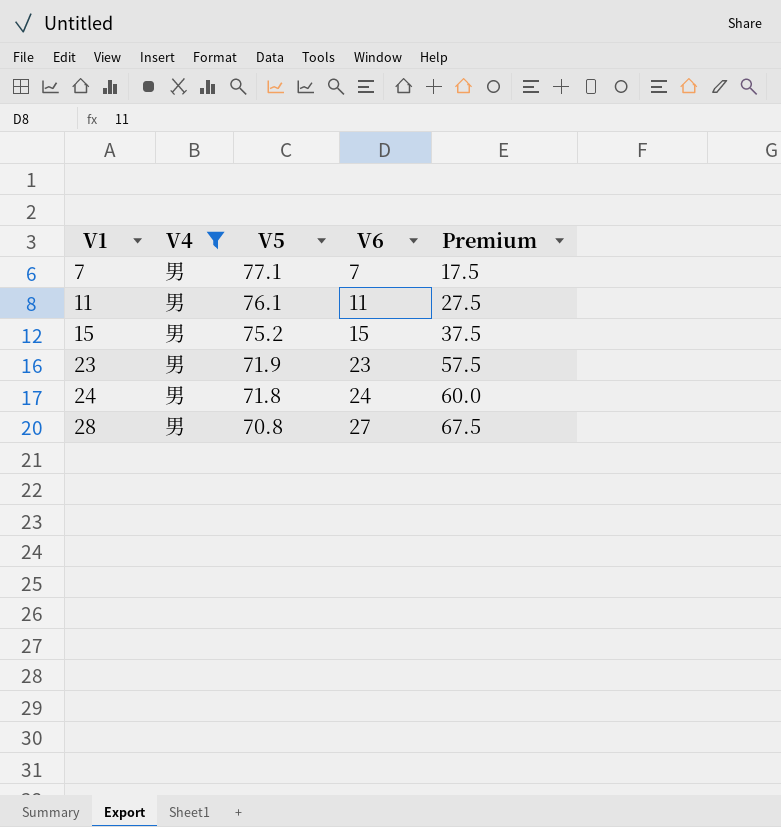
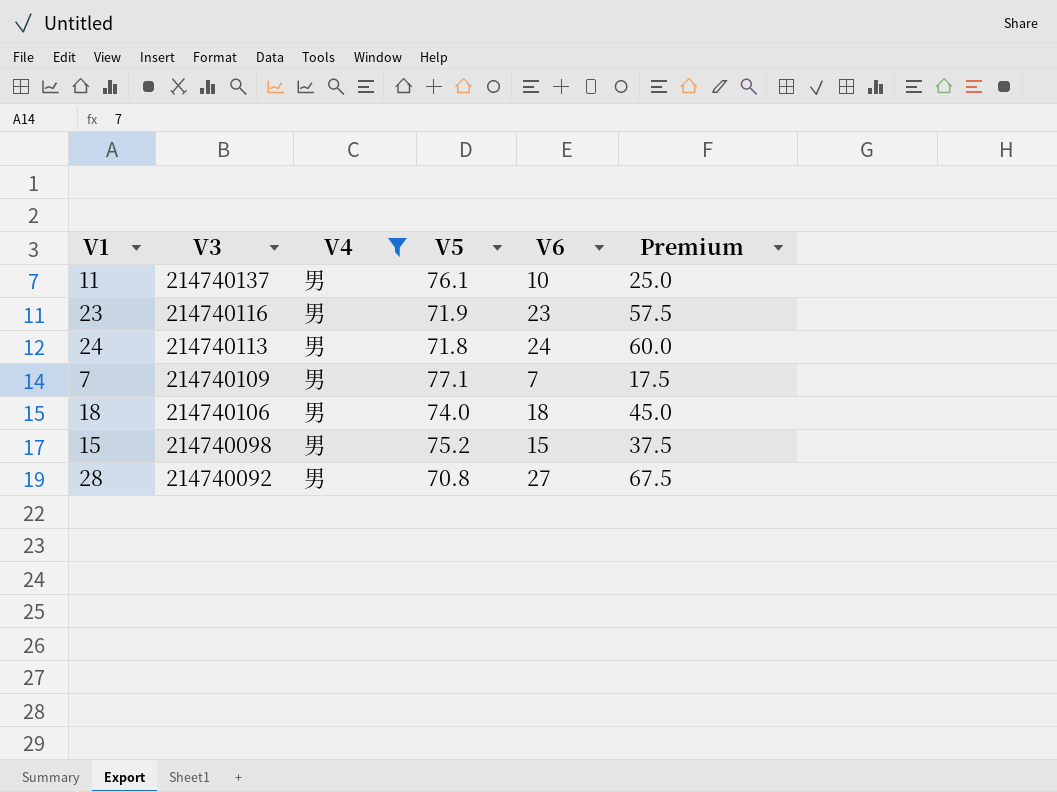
row order: V1 ascending -> V3 descending
column V3 | position: none -> 2
11 | V6: 11 -> 10
11 | Premium: 27.5 -> 25.0
row 18: none -> 214740106 | 男 | 74.0 | 18 | 45.0

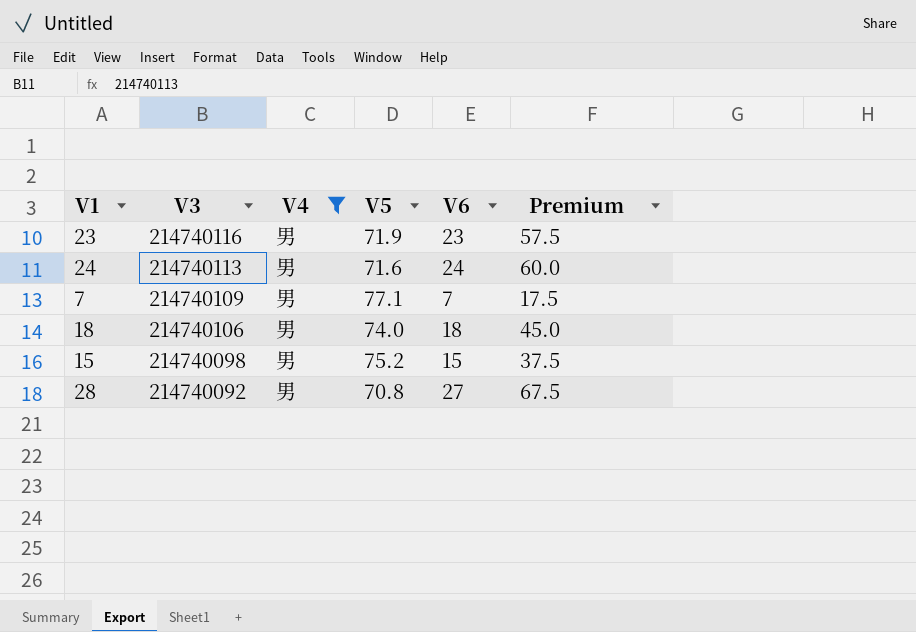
row 11: 214740137 | 男 | 76.1 | 10 | 25.0 -> none
24 | V5: 71.8 -> 71.6

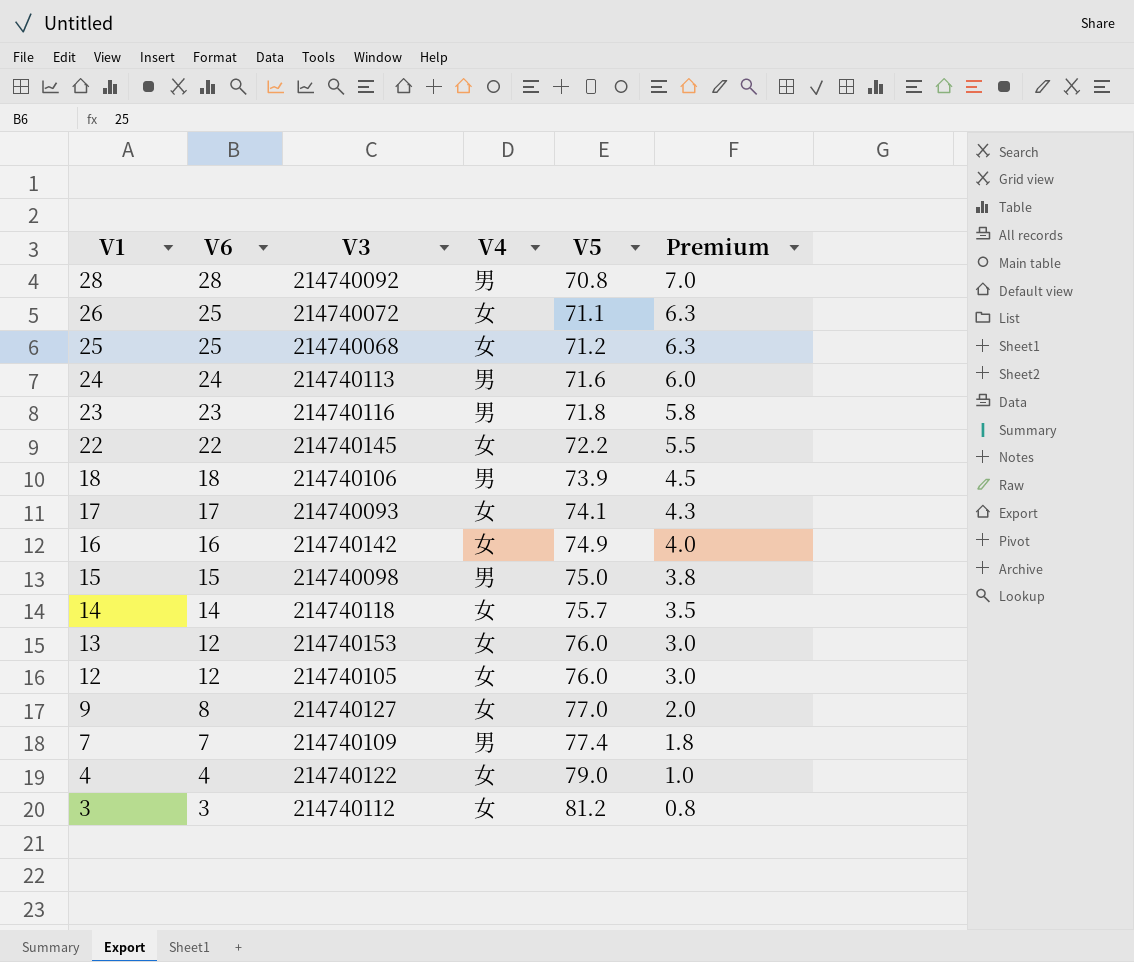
filter: V4 = 男 -> none
row order: V3 descending -> V1 descending
column V6 | position: 5 -> 2
column Premium | formula: [V6] * 2.5 -> [V6] * 0.25
28 | V6: 27 -> 28
23 | V5: 71.9 -> 71.8
18 | V5: 74.0 -> 73.9
15 | V5: 75.2 -> 75.0
7 | V5: 77.1 -> 77.4

